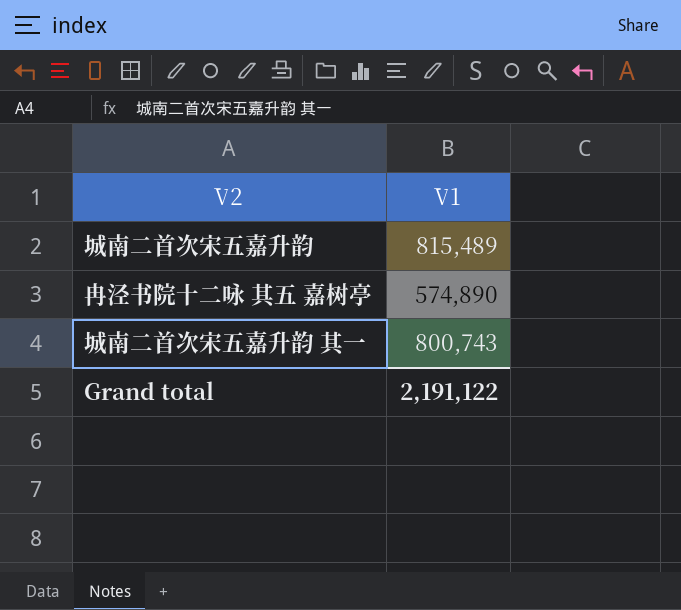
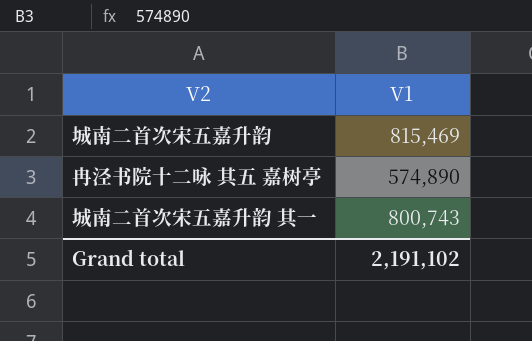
城南二首次宋五嘉升韵 | V1: 815,489 -> 815,469
Grand total | V1: 2,191,122 -> 2,191,102

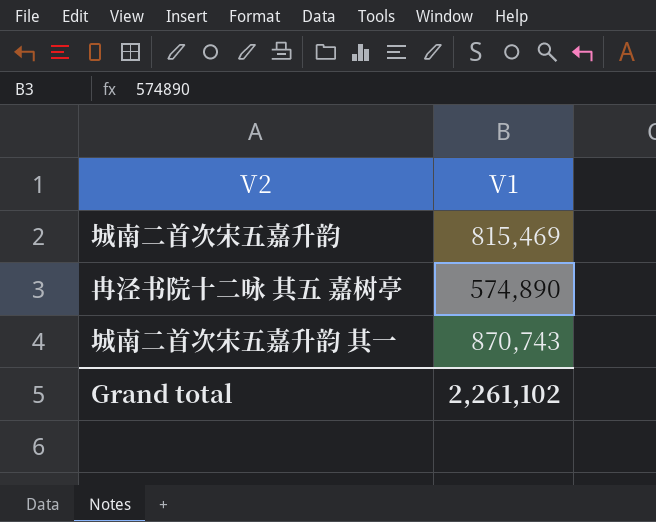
城南二首次宋五嘉升韵 其一 | V1: 800,743 -> 870,743
Grand total | V1: 2,191,102 -> 2,261,102

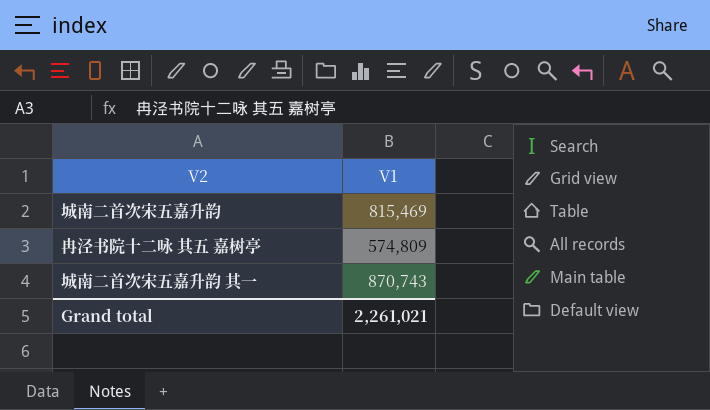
冉泾书院十二咏 其五 嘉树亭 | V1: 574,890 -> 574,809
Grand total | V1: 2,261,102 -> 2,261,021

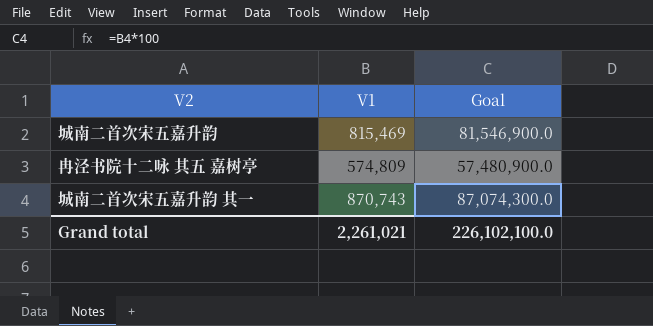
column Goal | formula: none -> [V1] * 100

